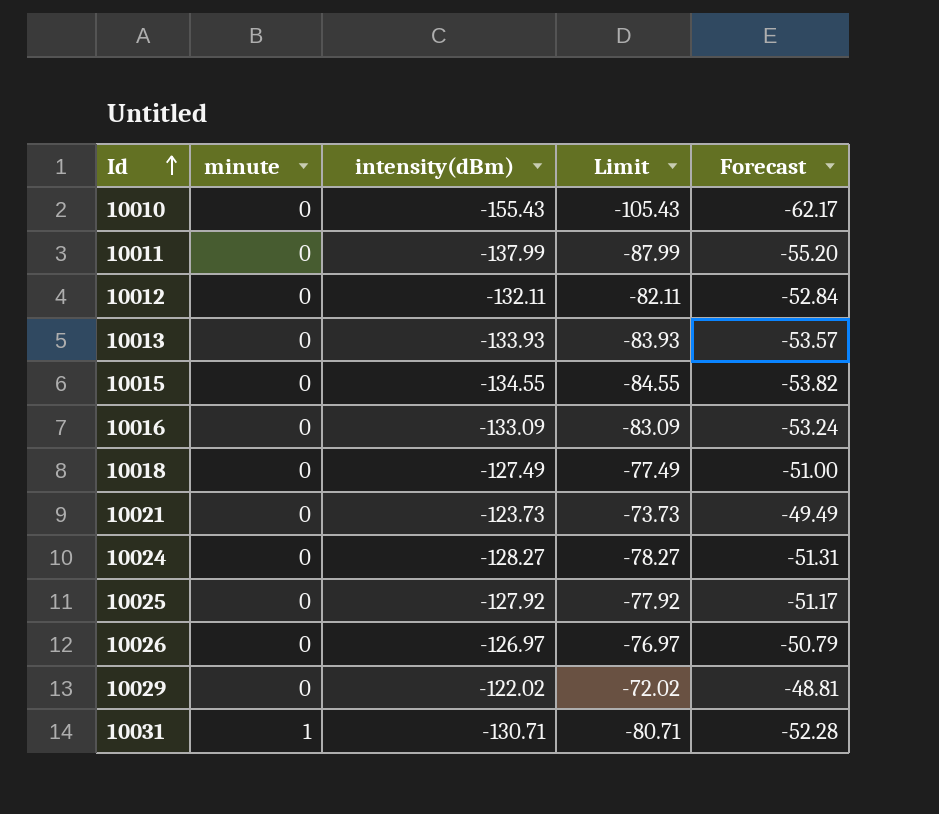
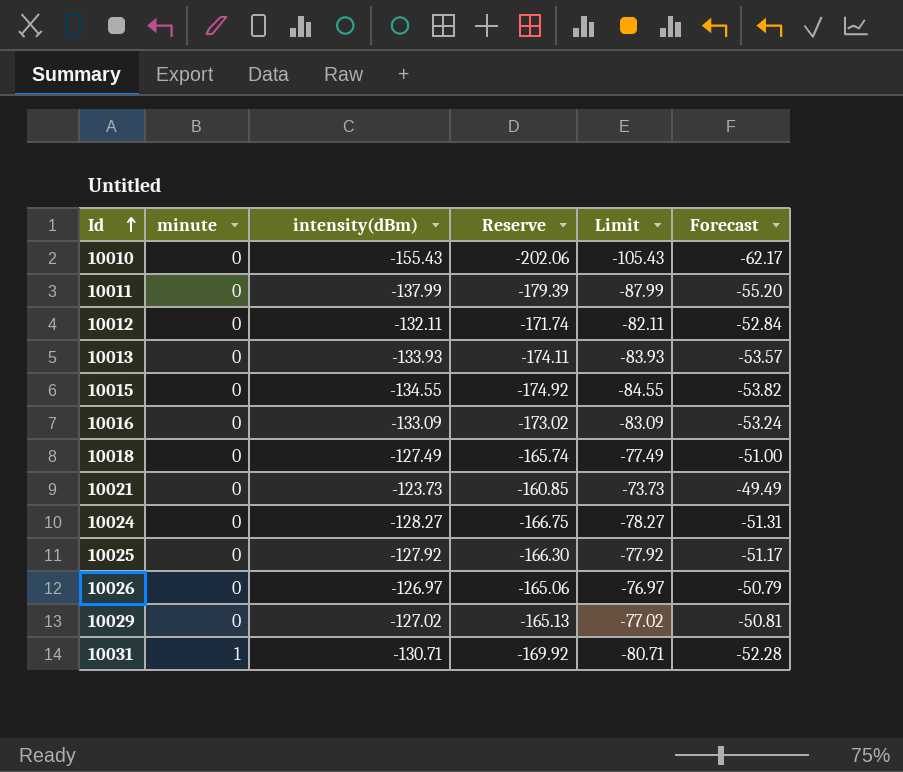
column Reserve | formula: none -> [intensity(dBm)] * 1.3
10029 | intensity(dBm): -122.02 -> -127.02
10029 | Limit: -72.02 -> -77.02
10029 | Forecast: -48.81 -> -50.81

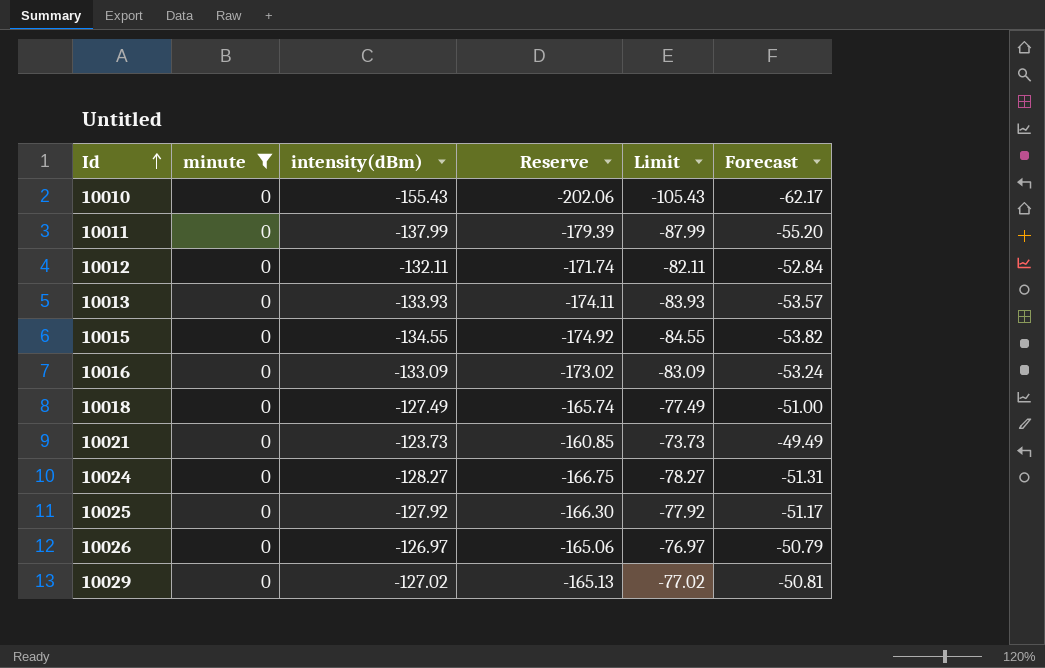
filter: none -> minute = 0

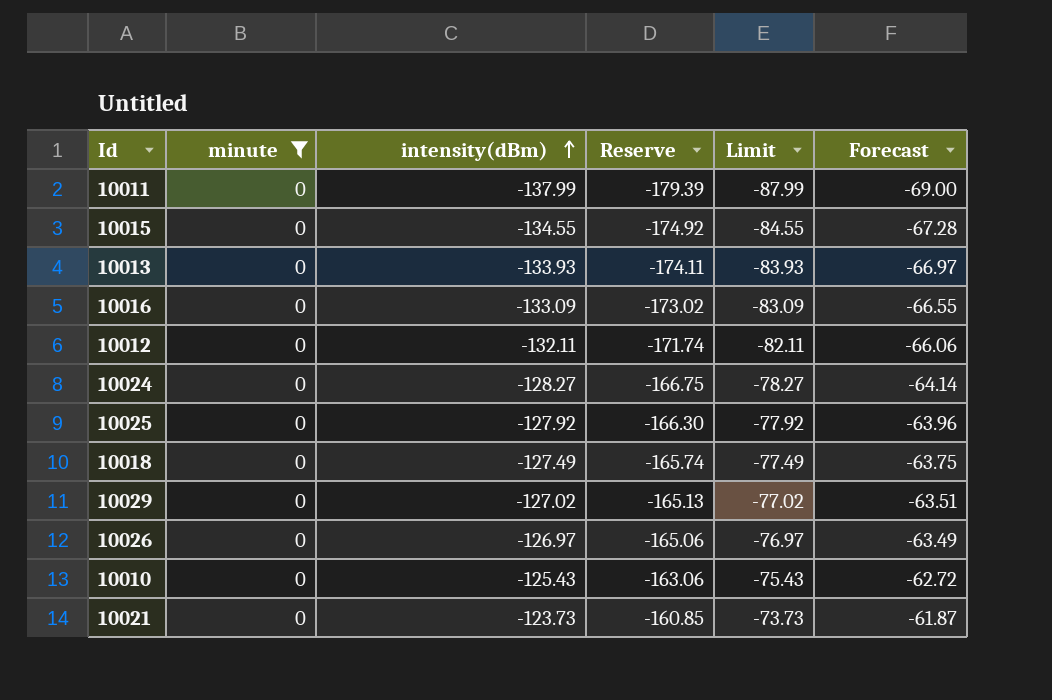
row order: Id ascending -> intensity(dBm) ascending
column Forecast | formula: [intensity(dBm)] * 0.4 -> [intensity(dBm)] * 0.5
10010 | intensity(dBm): -155.43 -> -125.43
10010 | Reserve: -202.06 -> -163.06
10010 | Limit: -105.43 -> -75.43

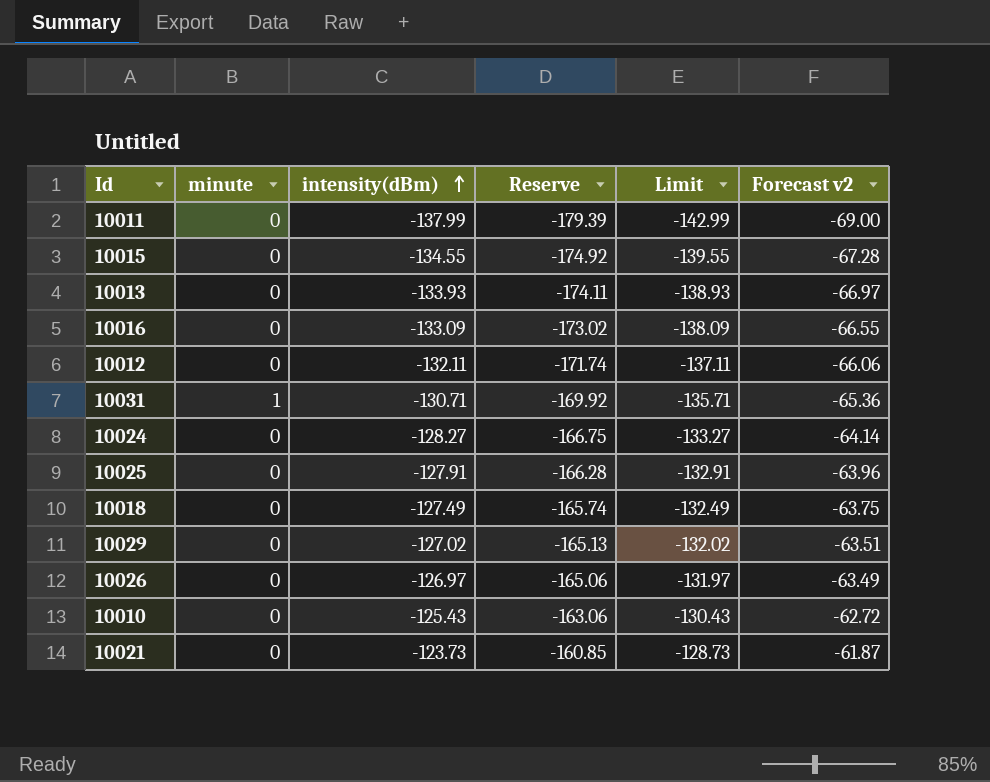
filter: minute = 0 -> none
column Limit | formula: [intensity(dBm)] + 50 -> [intensity(dBm)] - 5
column name: Forecast -> Forecast v2
10025 | intensity(dBm): -127.92 -> -127.91
10025 | Reserve: -166.30 -> -166.28

